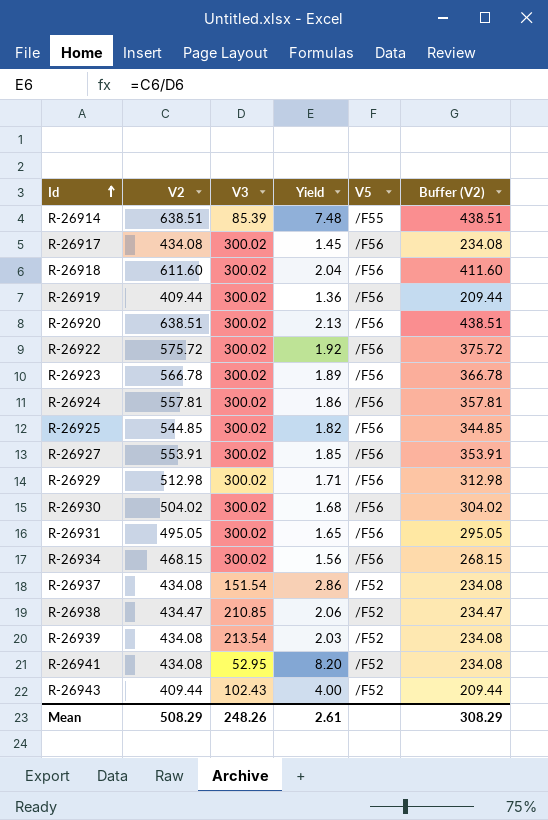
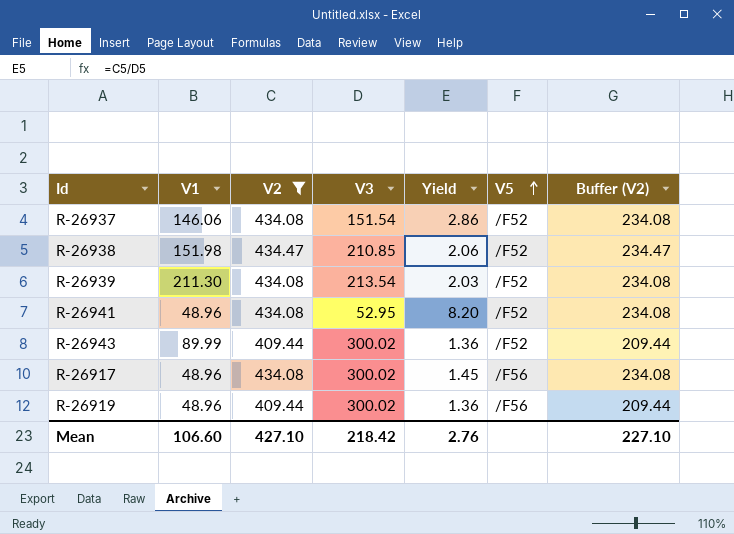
filter: none -> V2 <= 434.47
row order: Id ascending -> V5 ascending
column V1 | position: none -> 2
R-26943 | V3: 102.43 -> 300.02
R-26943 | Yield: 4.00 -> 1.36
Mean | V2: 508.29 -> 427.10
Mean | V3: 248.26 -> 218.42
Mean | Yield: 2.61 -> 2.76
Mean | Buffer (V2): 308.29 -> 227.10

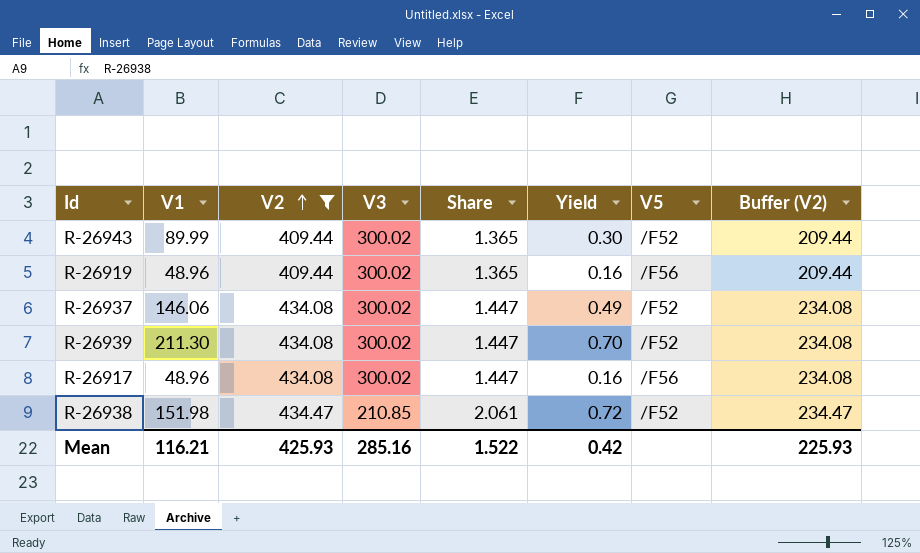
row order: V5 ascending -> V2 ascending
column Share | formula: none -> [V2] / [V3]
column Yield | formula: [V2] / [V3] -> [V1] / [V3]
row R-26941: 48.96 | 434.08 | 52.95 | 8.20 | /F52 | 234.08 -> none
R-26937 | V3: 151.54 -> 300.02
R-26939 | V3: 213.54 -> 300.02
Mean | V1: 106.60 -> 116.21
Mean | V2: 427.10 -> 425.93
Mean | V3: 218.42 -> 285.16
Mean | Yield: 2.76 -> 0.42
Mean | Buffer (V2): 227.10 -> 225.93

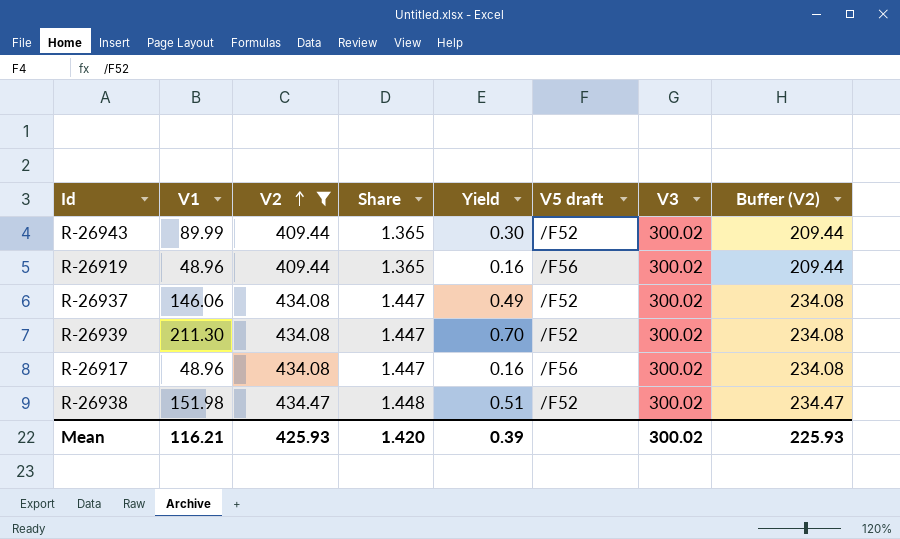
column name: V5 -> V5 draft
column V3 | position: 4 -> 7
R-26938 | Share: 2.061 -> 1.448
R-26938 | Yield: 0.72 -> 0.51
R-26938 | V3: 210.85 -> 300.02
Mean | Share: 1.522 -> 1.420
Mean | Yield: 0.42 -> 0.39
Mean | V3: 285.16 -> 300.02

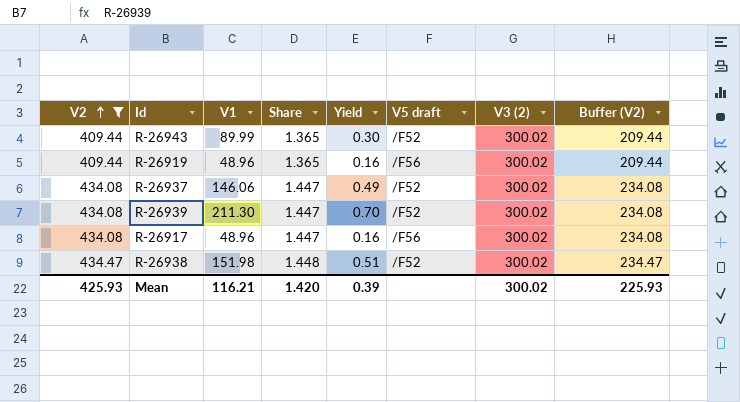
column V2 | position: 3 -> 1
column name: V3 -> V3 (2)

